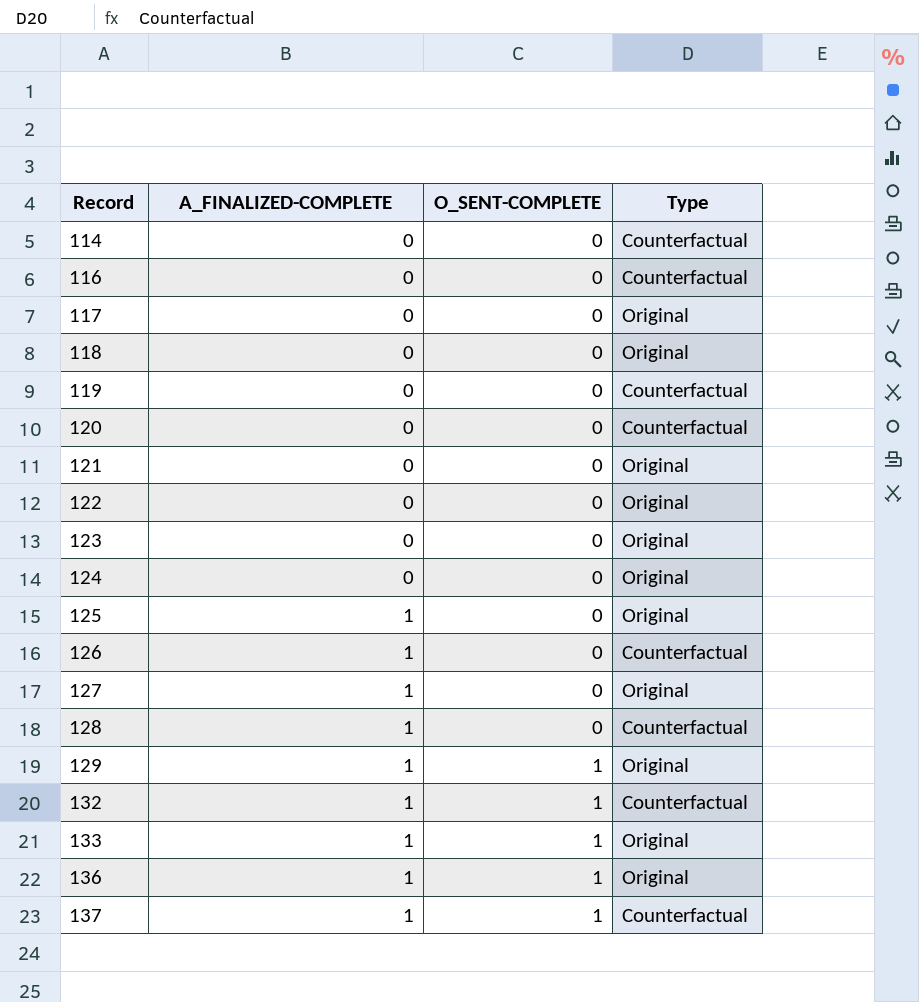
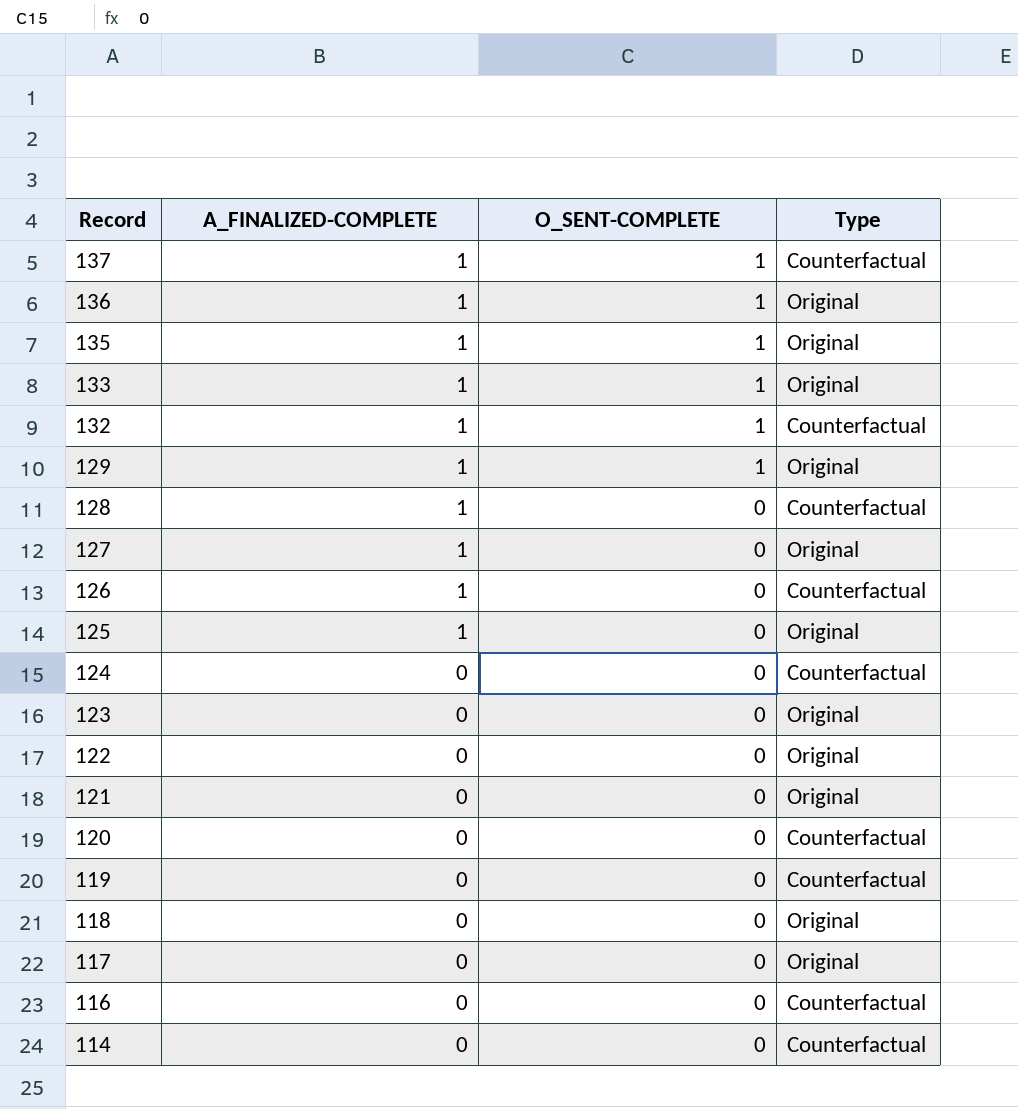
row order: Record ascending -> Record descending
row 135: none -> 1 | 1 | Original
124 | Type: Original -> Counterfactual

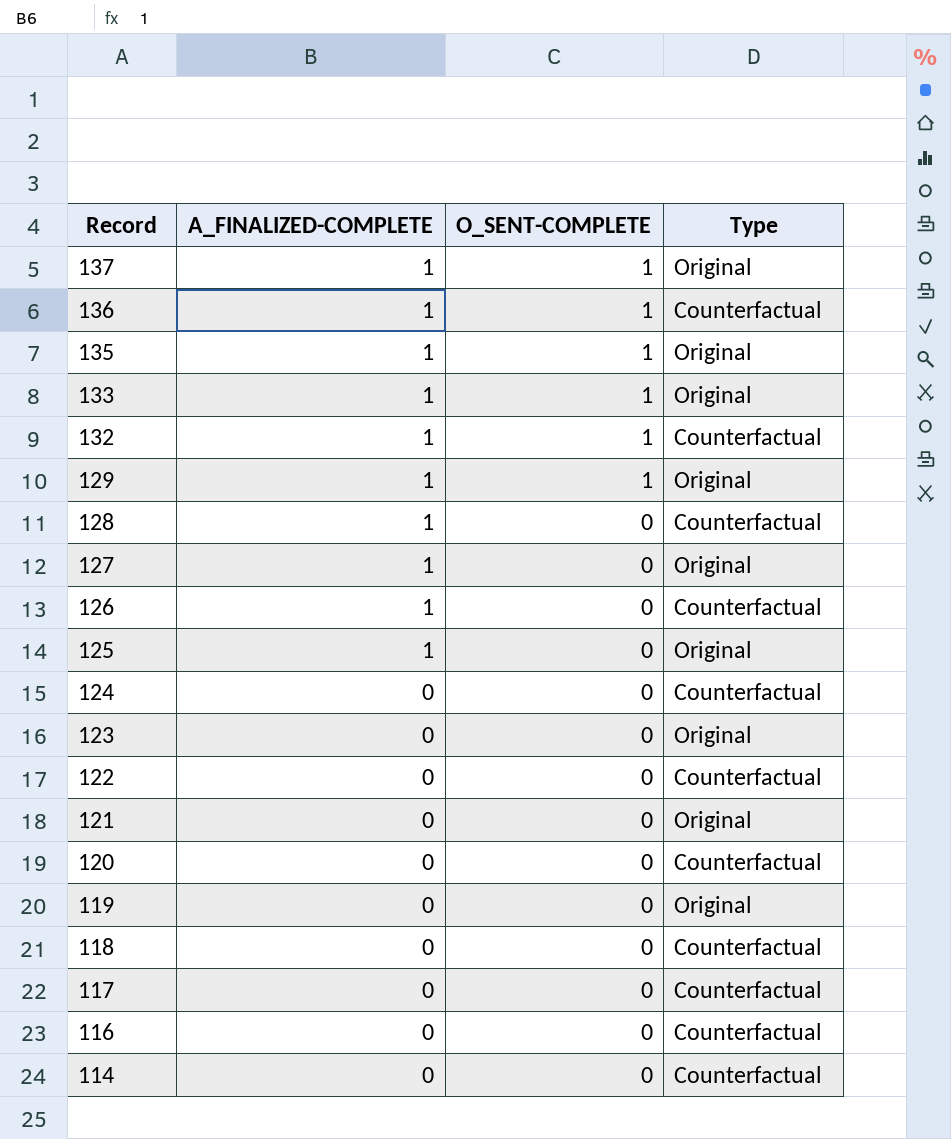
137 | Type: Counterfactual -> Original
136 | Type: Original -> Counterfactual
122 | Type: Original -> Counterfactual
119 | Type: Counterfactual -> Original
118 | Type: Original -> Counterfactual
117 | Type: Original -> Counterfactual

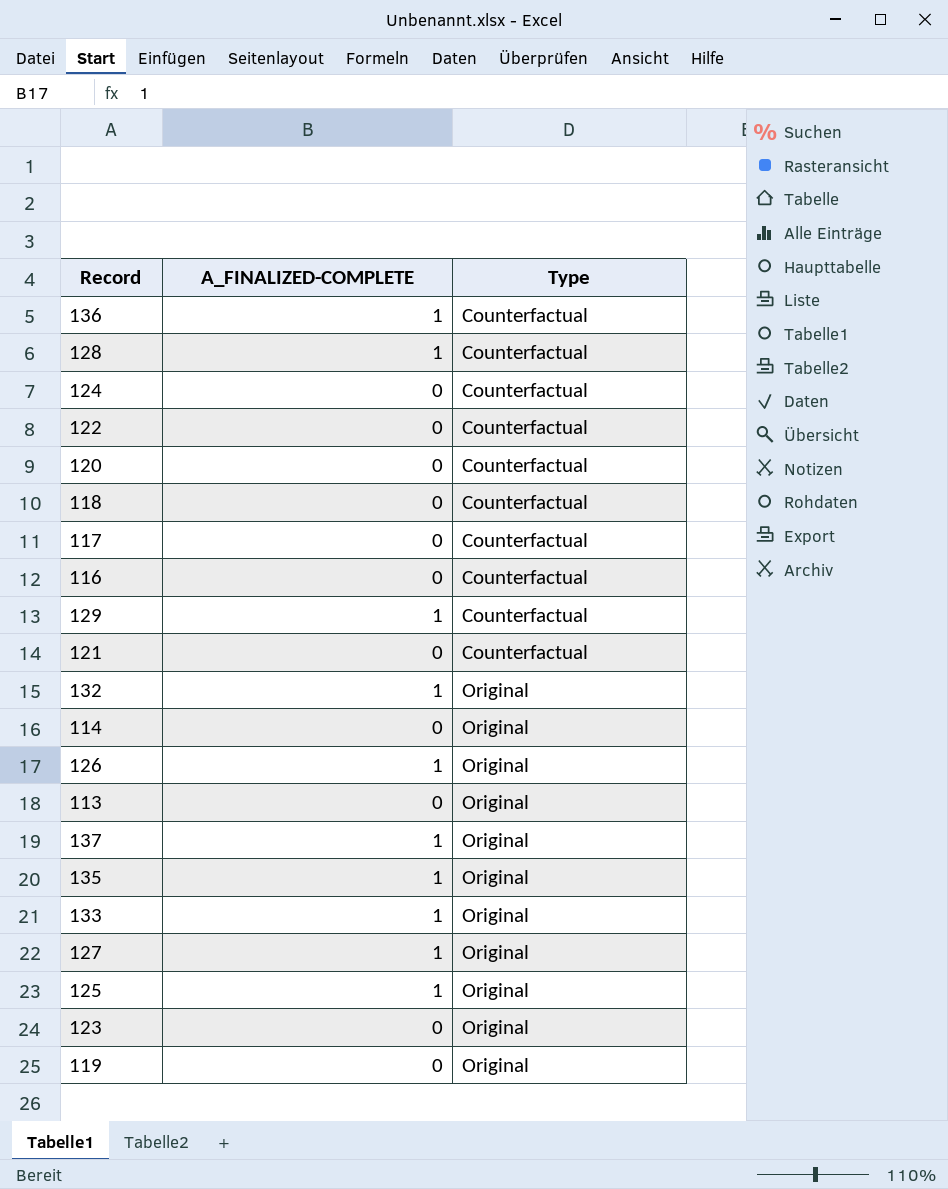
row order: Record descending -> Type ascending
column O_SENT-COMPLETE | position: 3 -> none
129 | Type: Original -> Counterfactual
121 | Type: Original -> Counterfactual
132 | Type: Counterfactual -> Original
114 | Type: Counterfactual -> Original
126 | Type: Counterfactual -> Original
row 113: none -> 0 | Original

